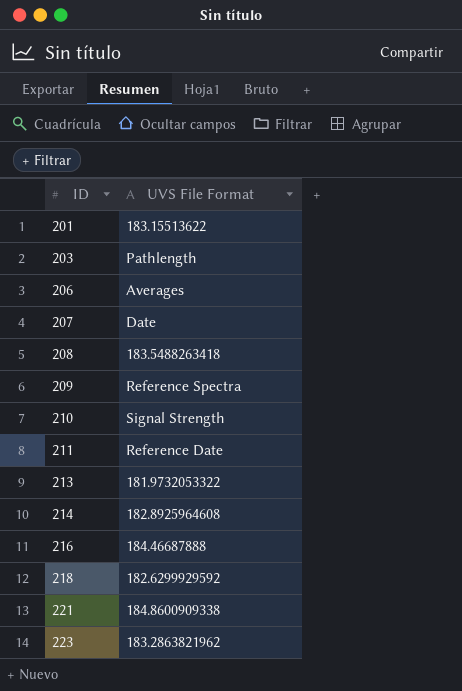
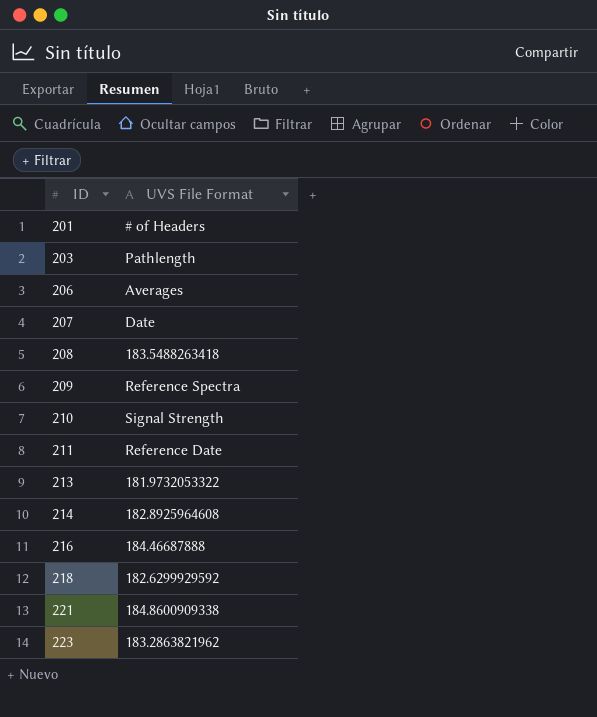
201 | UVS File Format: 183.15513622 -> # of Headers

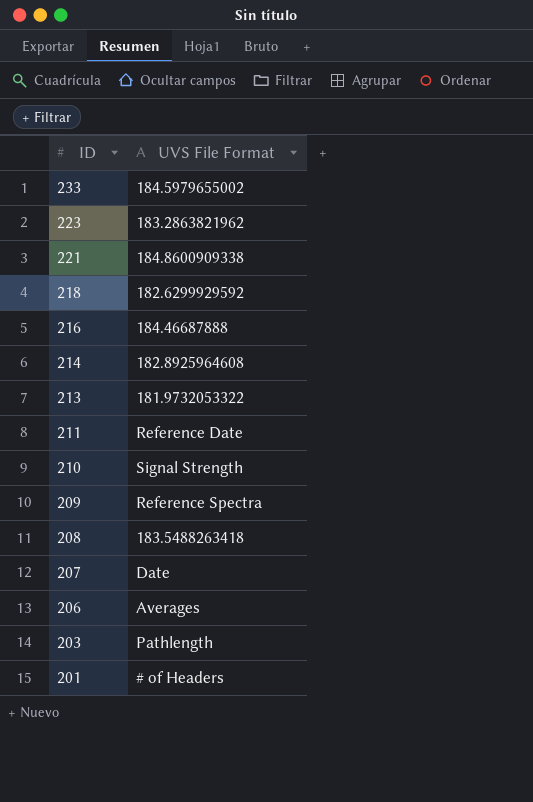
row order: ID ascending -> ID descending
row 233: none -> 184.5979655002

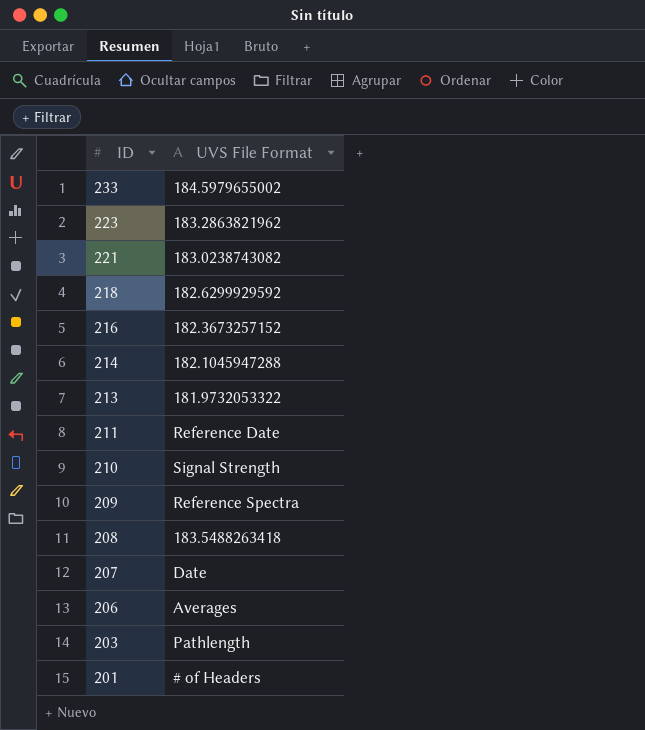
221 | UVS File Format: 184.8600909338 -> 183.0238743082
216 | UVS File Format: 184.46687888 -> 182.3673257152
214 | UVS File Format: 182.8925964608 -> 182.1045947288

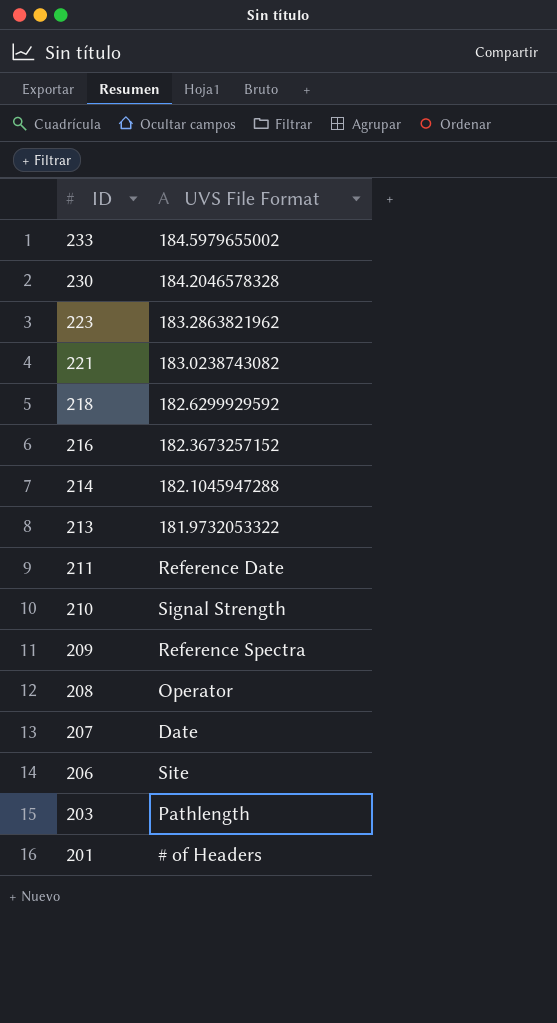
row 230: none -> 184.2046578328
208 | UVS File Format: 183.5488263418 -> Operator
206 | UVS File Format: Averages -> Site

